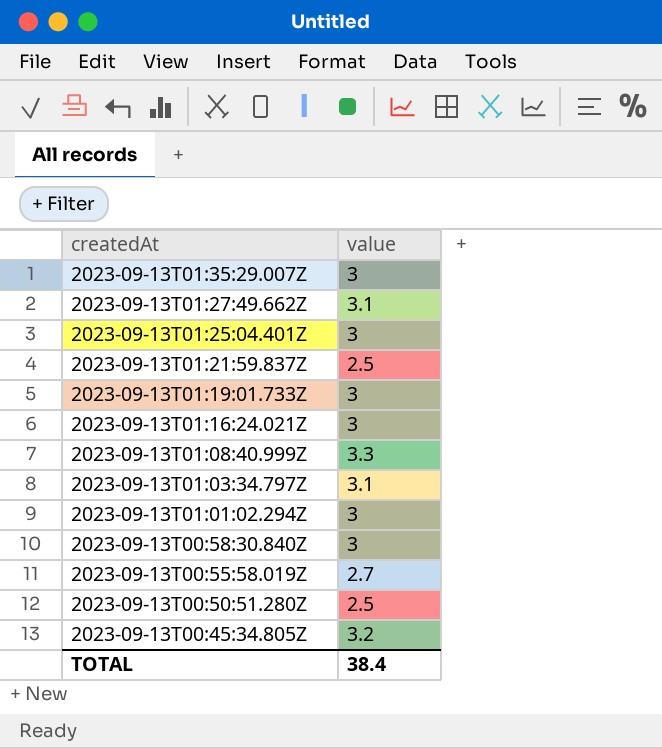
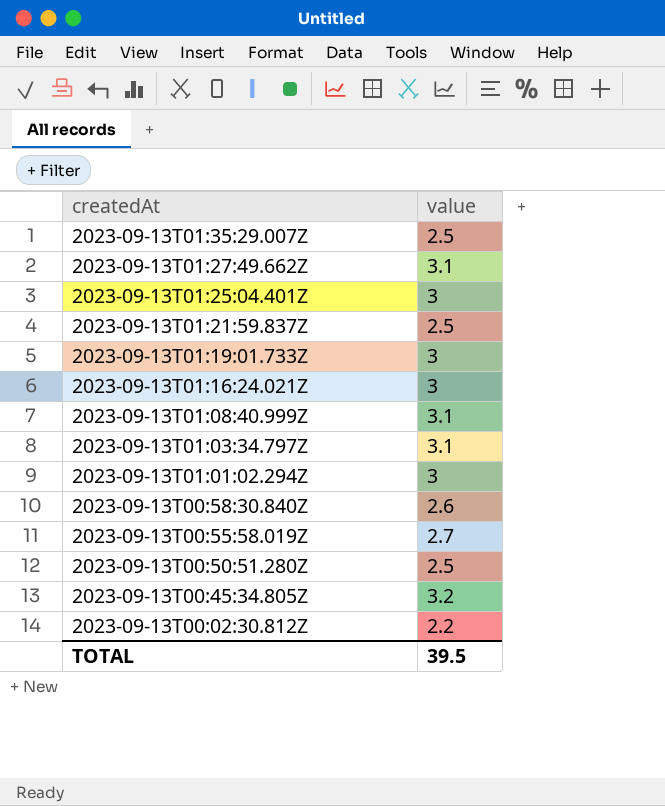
2023-09-13T01:35:29.007Z | value: 3 -> 2.5
2023-09-13T01:08:40.999Z | value: 3.3 -> 3.1
2023-09-13T00:58:30.840Z | value: 3 -> 2.6
row 2023-09-13T00:02:30.812Z: none -> 2.2
TOTAL | value: 38.4 -> 39.5

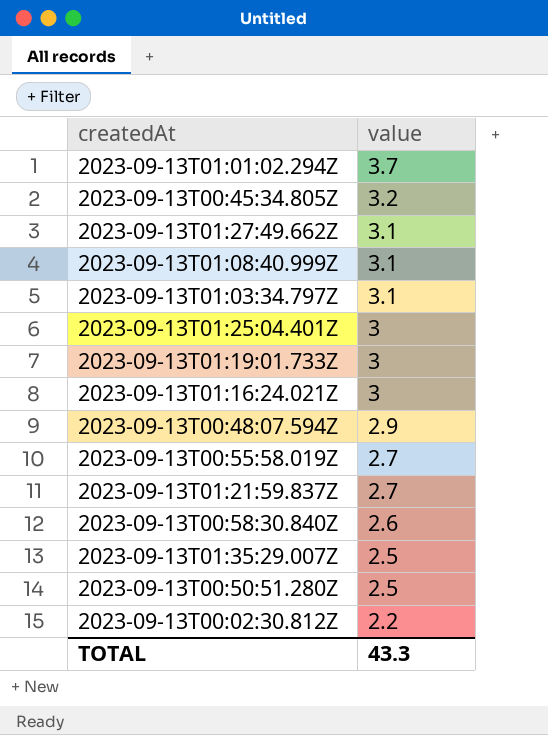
row order: createdAt descending -> value descending
2023-09-13T01:01:02.294Z | value: 3 -> 3.7
row 2023-09-13T00:48:07.594Z: none -> 2.9
2023-09-13T01:21:59.837Z | value: 2.5 -> 2.7
TOTAL | value: 39.5 -> 43.3

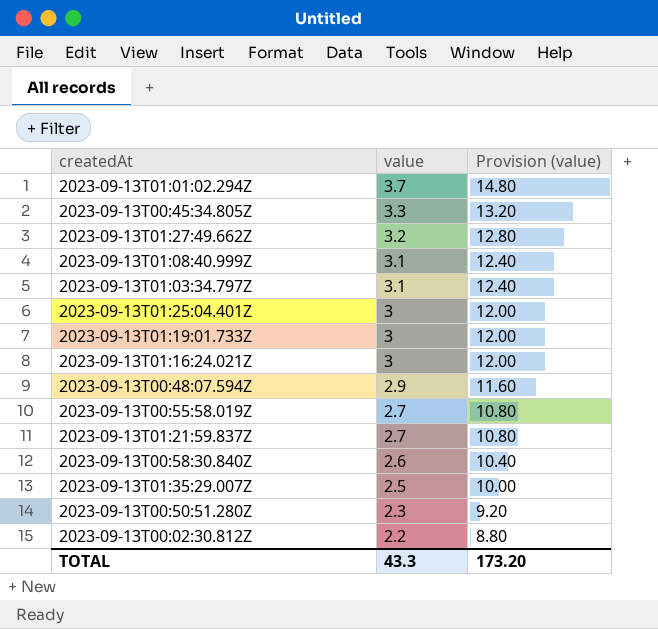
column Provision (value) | formula: none -> [value] * 4
2023-09-13T00:45:34.805Z | value: 3.2 -> 3.3
2023-09-13T01:27:49.662Z | value: 3.1 -> 3.2
2023-09-13T00:50:51.280Z | value: 2.5 -> 2.3

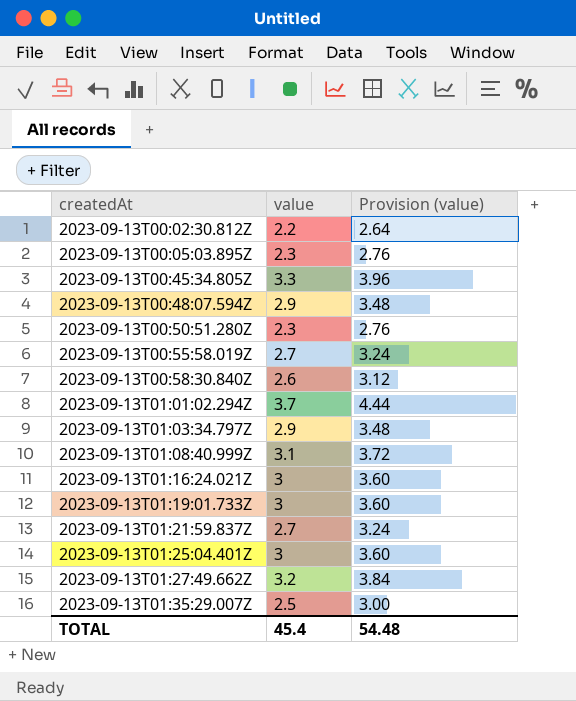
row order: value descending -> createdAt ascending
column Provision (value) | formula: [value] * 4 -> [value] * 1.2
row 2023-09-13T00:05:03.895Z: none -> 2.3 | 2.76
2023-09-13T01:03:34.797Z | value: 3.1 -> 2.9
TOTAL | value: 43.3 -> 45.4
TOTAL | Provision (value): 173.20 -> 54.48

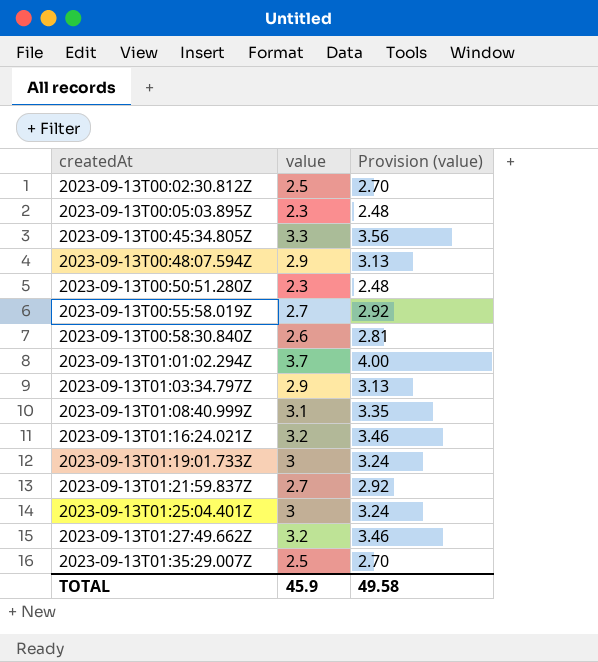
column Provision (value) | formula: [value] * 1.2 -> [value] * 1.08
2023-09-13T00:02:30.812Z | value: 2.2 -> 2.5
2023-09-13T01:16:24.021Z | value: 3 -> 3.2
TOTAL | value: 45.4 -> 45.9
TOTAL | Provision (value): 54.48 -> 49.58

